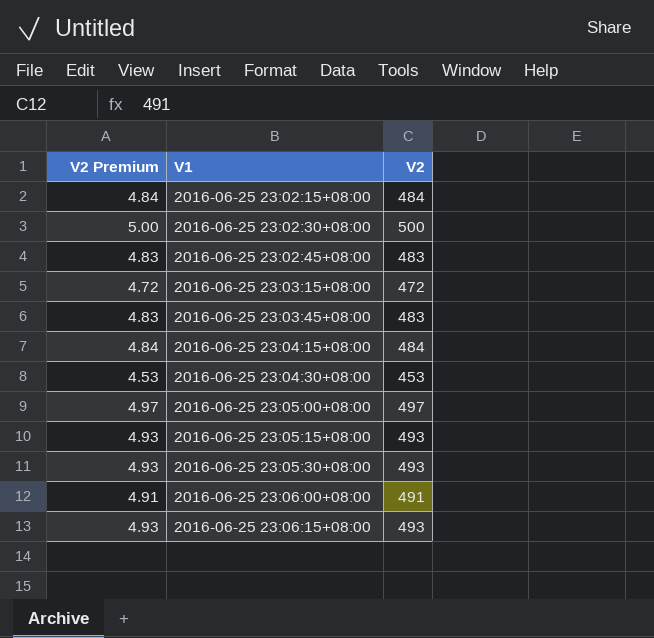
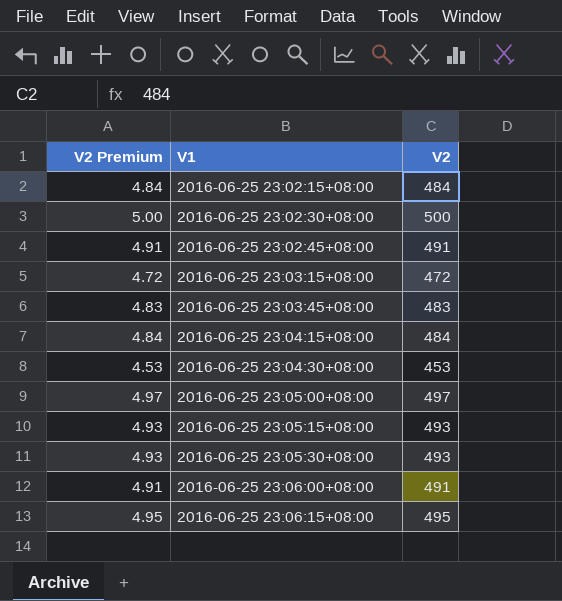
2016-06-25 23:02:45+08:00 | V2 Premium: 4.83 -> 4.91
2016-06-25 23:02:45+08:00 | V2: 483 -> 491
2016-06-25 23:06:15+08:00 | V2 Premium: 4.93 -> 4.95
2016-06-25 23:06:15+08:00 | V2: 493 -> 495

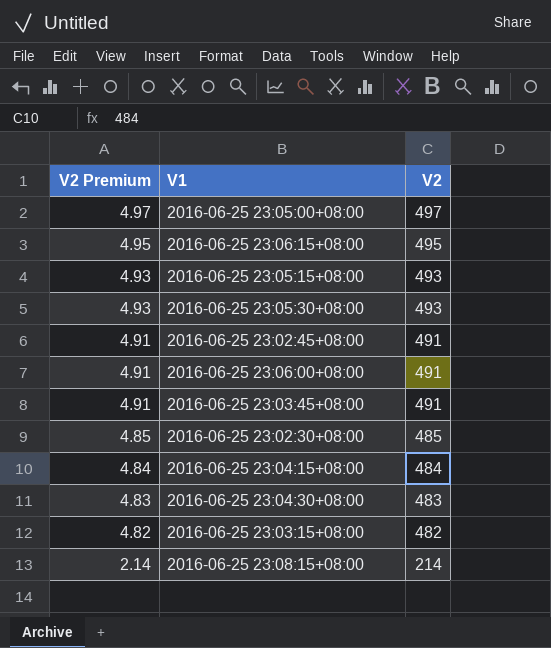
row order: V1 ascending -> V2 Premium descending
row 2016-06-25 23:02:15+08:00: 4.84 | 484 -> none
2016-06-25 23:03:45+08:00 | V2 Premium: 4.83 -> 4.91
2016-06-25 23:03:45+08:00 | V2: 483 -> 491
2016-06-25 23:02:30+08:00 | V2 Premium: 5.00 -> 4.85
2016-06-25 23:02:30+08:00 | V2: 500 -> 485
2016-06-25 23:04:30+08:00 | V2 Premium: 4.53 -> 4.83
2016-06-25 23:04:30+08:00 | V2: 453 -> 483
2016-06-25 23:03:15+08:00 | V2 Premium: 4.72 -> 4.82
2016-06-25 23:03:15+08:00 | V2: 472 -> 482
row 2016-06-25 23:08:15+08:00: none -> 2.14 | 214

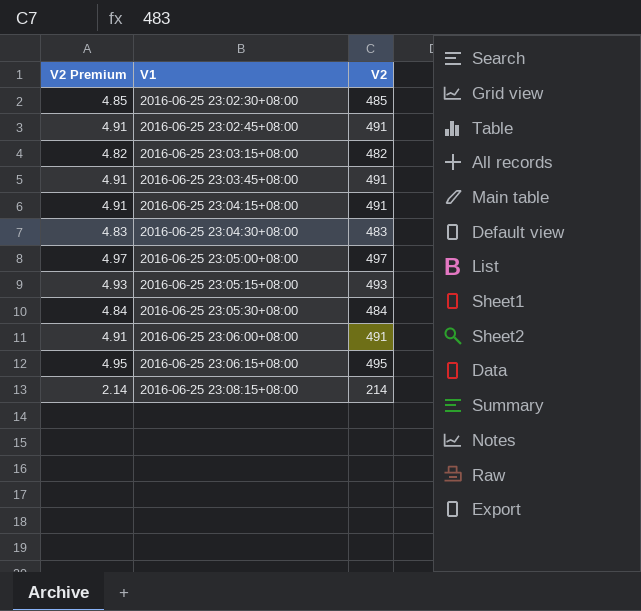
row order: V2 Premium descending -> V1 ascending
2016-06-25 23:04:15+08:00 | V2 Premium: 4.84 -> 4.91
2016-06-25 23:04:15+08:00 | V2: 484 -> 491
2016-06-25 23:05:30+08:00 | V2 Premium: 4.93 -> 4.84
2016-06-25 23:05:30+08:00 | V2: 493 -> 484

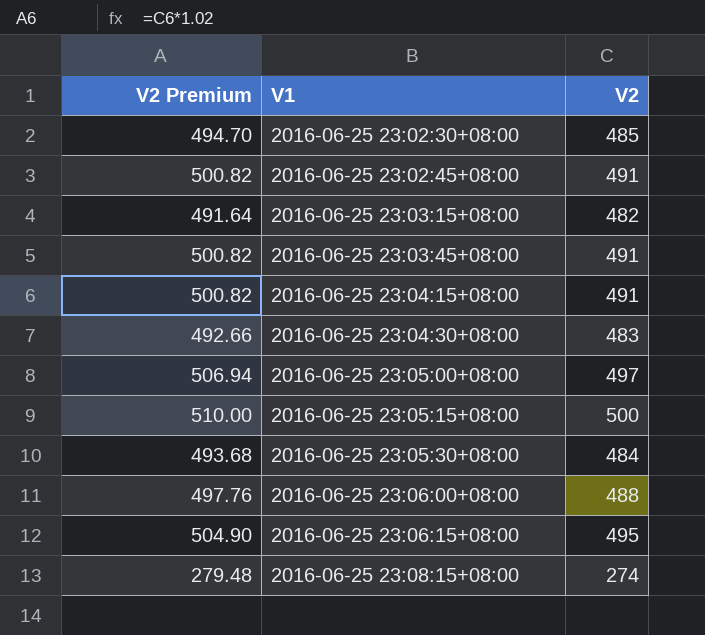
column V2 Premium | formula: [V2] * 0.01 -> [V2] * 1.02
2016-06-25 23:05:15+08:00 | V2: 493 -> 500
2016-06-25 23:06:00+08:00 | V2: 491 -> 488
2016-06-25 23:08:15+08:00 | V2: 214 -> 274

